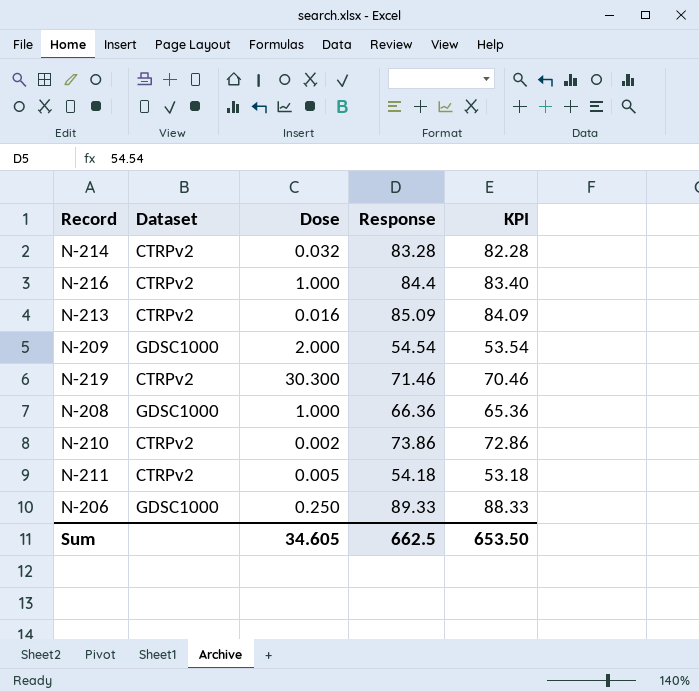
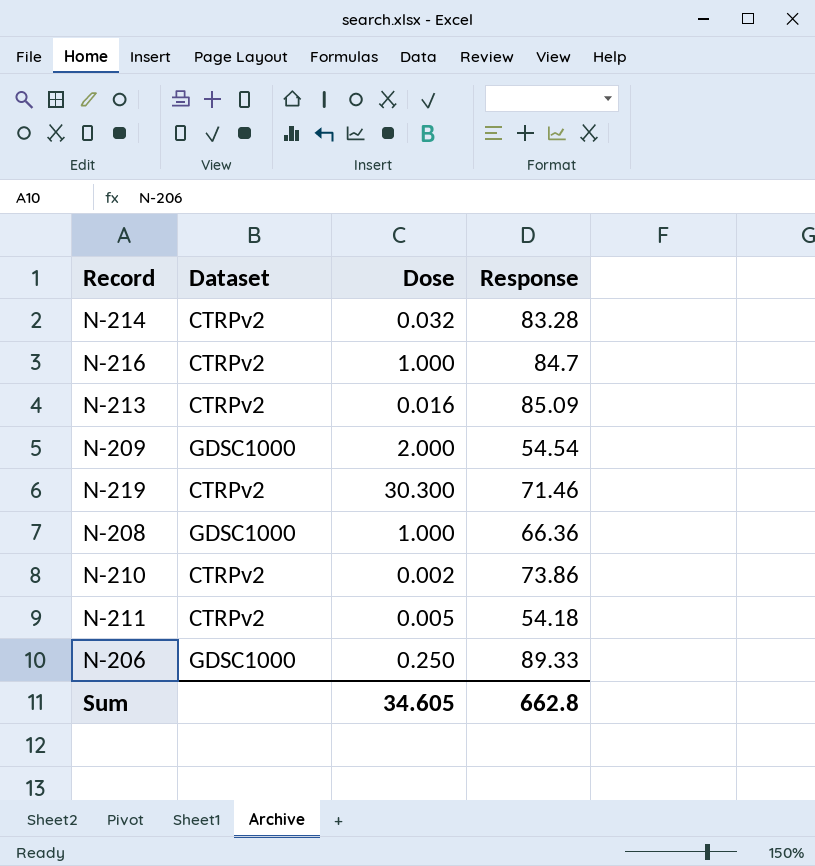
column KPI | formula: [Response] - 1 -> none
N-216 | Response: 84.4 -> 84.7
Sum | Response: 662.5 -> 662.8

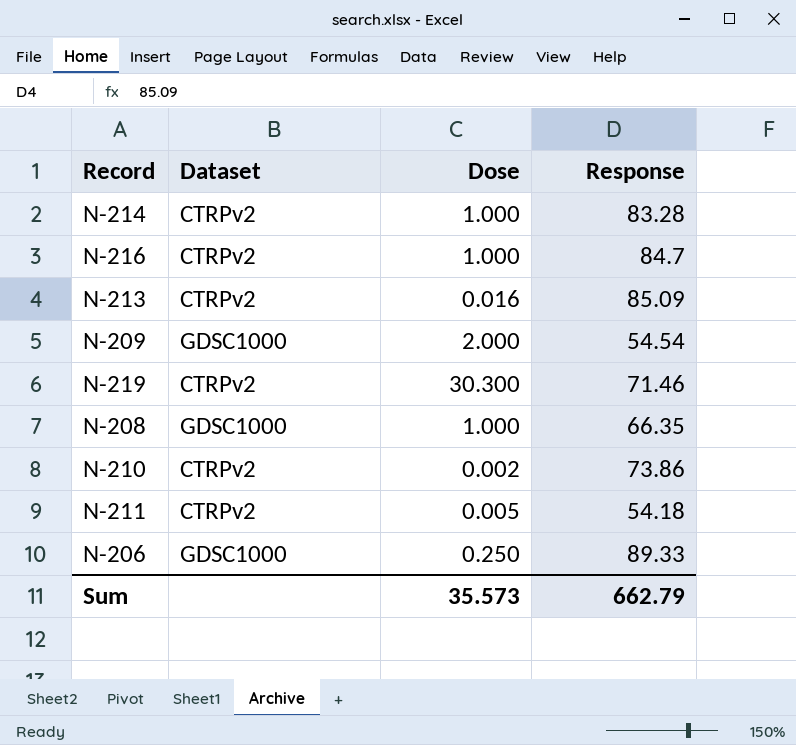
N-214 | Dose: 0.032 -> 1.000
N-208 | Response: 66.36 -> 66.35
Sum | Dose: 34.605 -> 35.573
Sum | Response: 662.8 -> 662.79

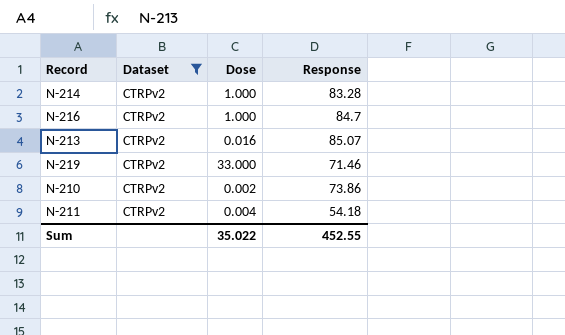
filter: none -> Dataset = CTRPv2
N-213 | Response: 85.09 -> 85.07
N-219 | Dose: 30.300 -> 33.000
N-211 | Dose: 0.005 -> 0.004
Sum | Dose: 35.573 -> 35.022
Sum | Response: 662.79 -> 452.55

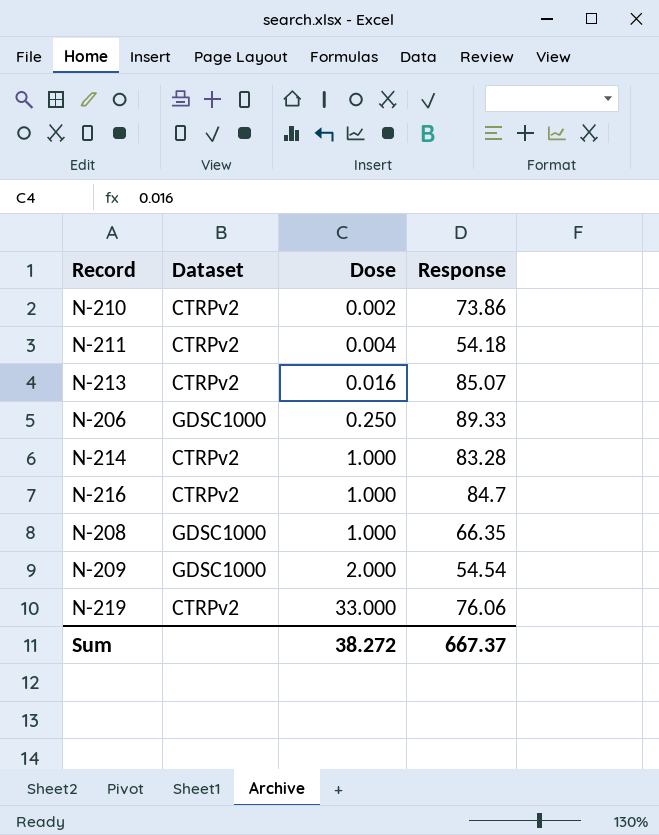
filter: Dataset = CTRPv2 -> none
row order: none -> Dose ascending
N-219 | Response: 71.46 -> 76.06
Sum | Dose: 35.022 -> 38.272
Sum | Response: 452.55 -> 667.37

